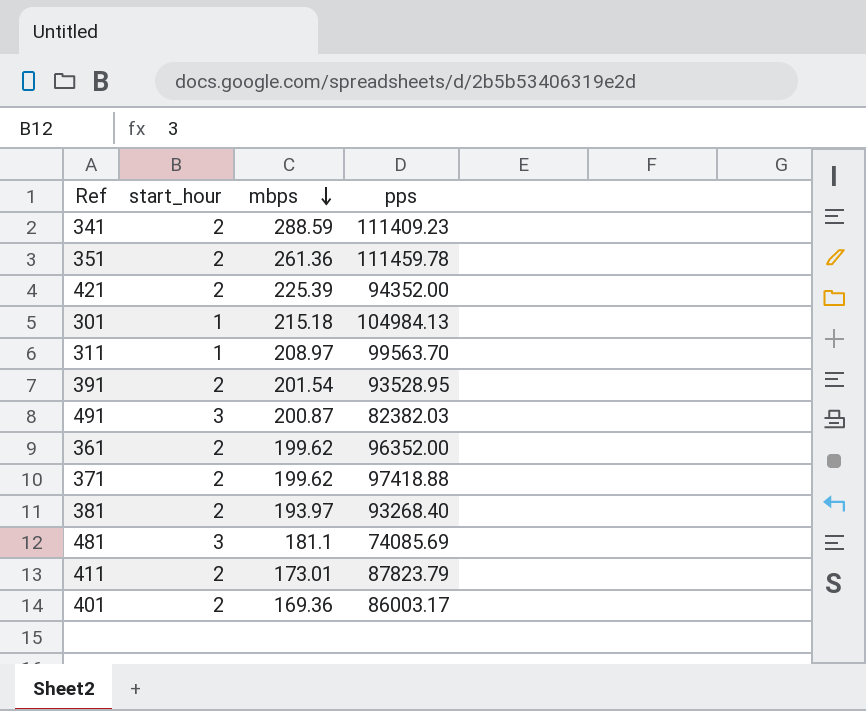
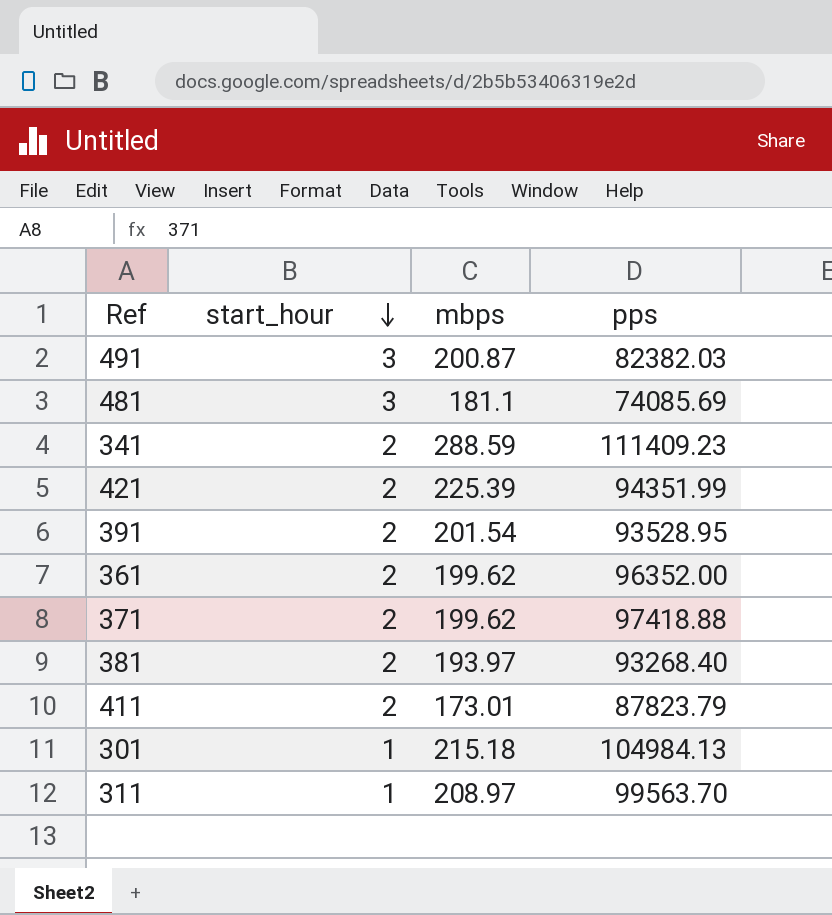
row order: mbps descending -> start_hour descending
row 351: 2 | 261.36 | 111459.78 -> none
row 401: 2 | 169.36 | 86003.17 -> none
421 | pps: 94352.00 -> 94351.99

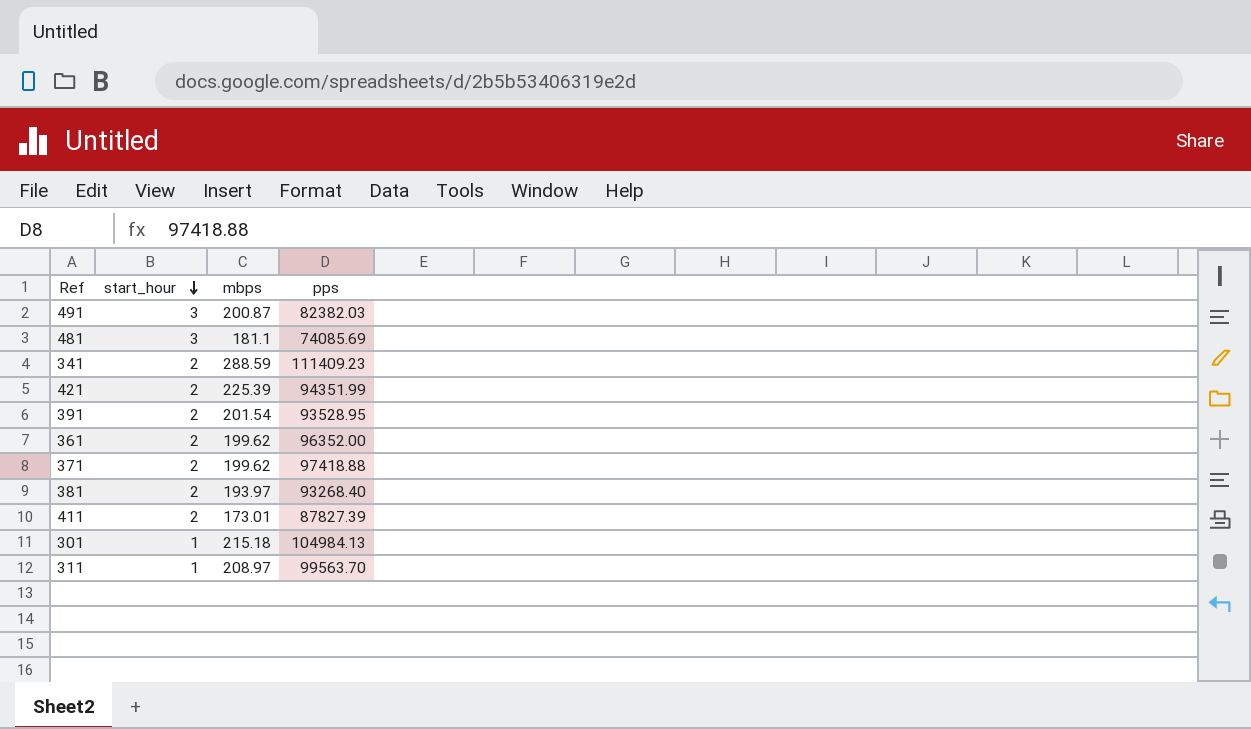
411 | pps: 87823.79 -> 87827.39

